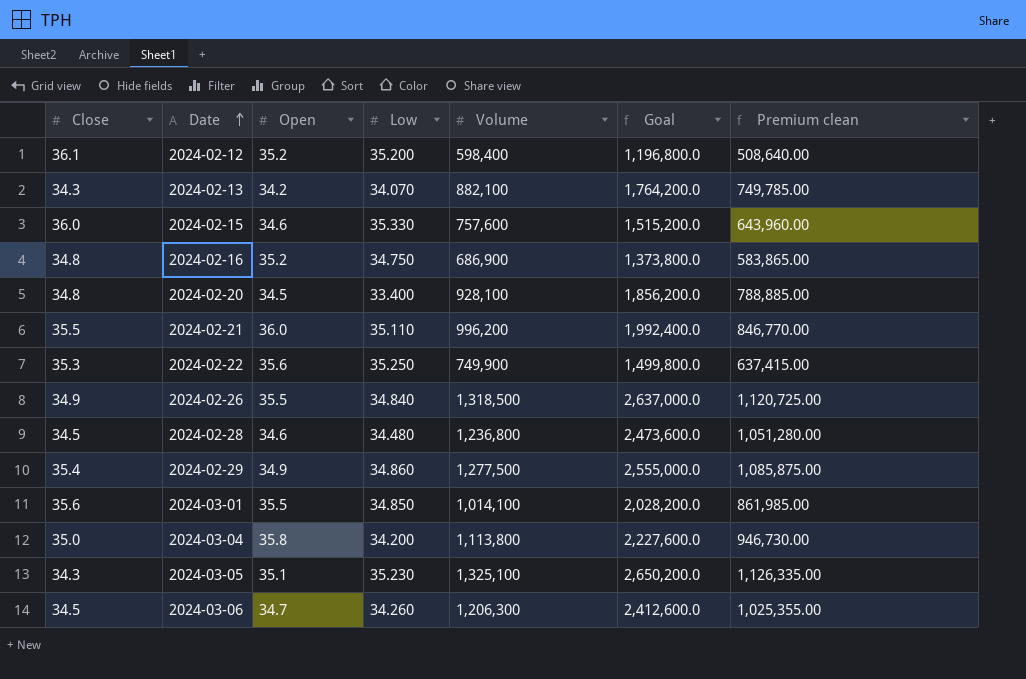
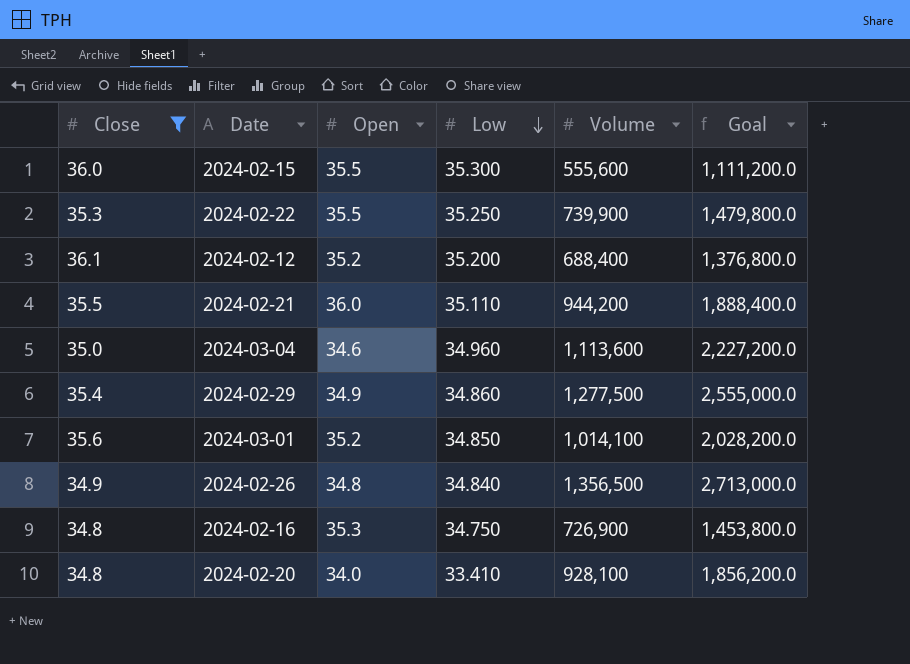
filter: none -> Close >= 34.8
row order: Date ascending -> Low descending
column Premium clean | formula: [Volume] * 0.85 -> none
2024-02-15 | Open: 34.6 -> 35.5
2024-02-15 | Low: 35.330 -> 35.300
2024-02-15 | Volume: 757,600 -> 555,600
2024-02-15 | Goal: 1,515,200.0 -> 1,111,200.0
2024-02-22 | Open: 35.6 -> 35.5
2024-02-22 | Volume: 749,900 -> 739,900
2024-02-22 | Goal: 1,499,800.0 -> 1,479,800.0
2024-02-12 | Volume: 598,400 -> 688,400
2024-02-12 | Goal: 1,196,800.0 -> 1,376,800.0
2024-02-21 | Volume: 996,200 -> 944,200
2024-02-21 | Goal: 1,992,400.0 -> 1,888,400.0
2024-03-04 | Open: 35.8 -> 34.6
2024-03-04 | Low: 34.200 -> 34.960
2024-03-04 | Volume: 1,113,800 -> 1,113,600
2024-03-04 | Goal: 2,227,600.0 -> 2,227,200.0
2024-03-01 | Open: 35.5 -> 35.2
2024-02-26 | Open: 35.5 -> 34.8
2024-02-26 | Volume: 1,318,500 -> 1,356,500
2024-02-26 | Goal: 2,637,000.0 -> 2,713,000.0
2024-02-16 | Open: 35.2 -> 35.3
2024-02-16 | Volume: 686,900 -> 726,900
2024-02-16 | Goal: 1,373,800.0 -> 1,453,800.0
2024-02-20 | Open: 34.5 -> 34.0
2024-02-20 | Low: 33.400 -> 33.410

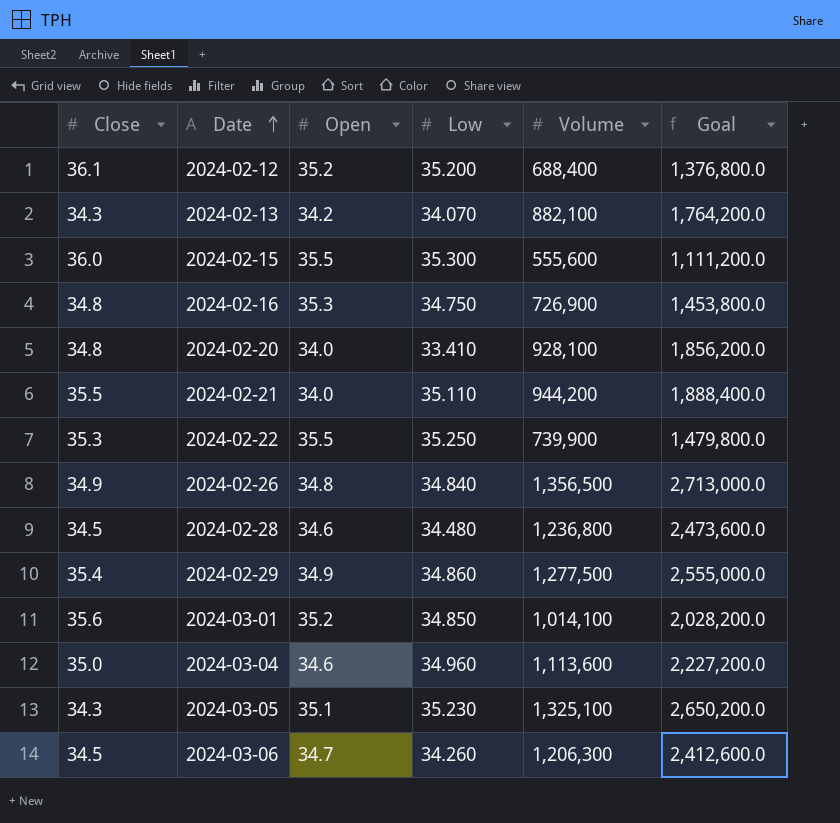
filter: Close >= 34.8 -> none
row order: Low descending -> Date ascending
2024-02-21 | Open: 36.0 -> 34.0

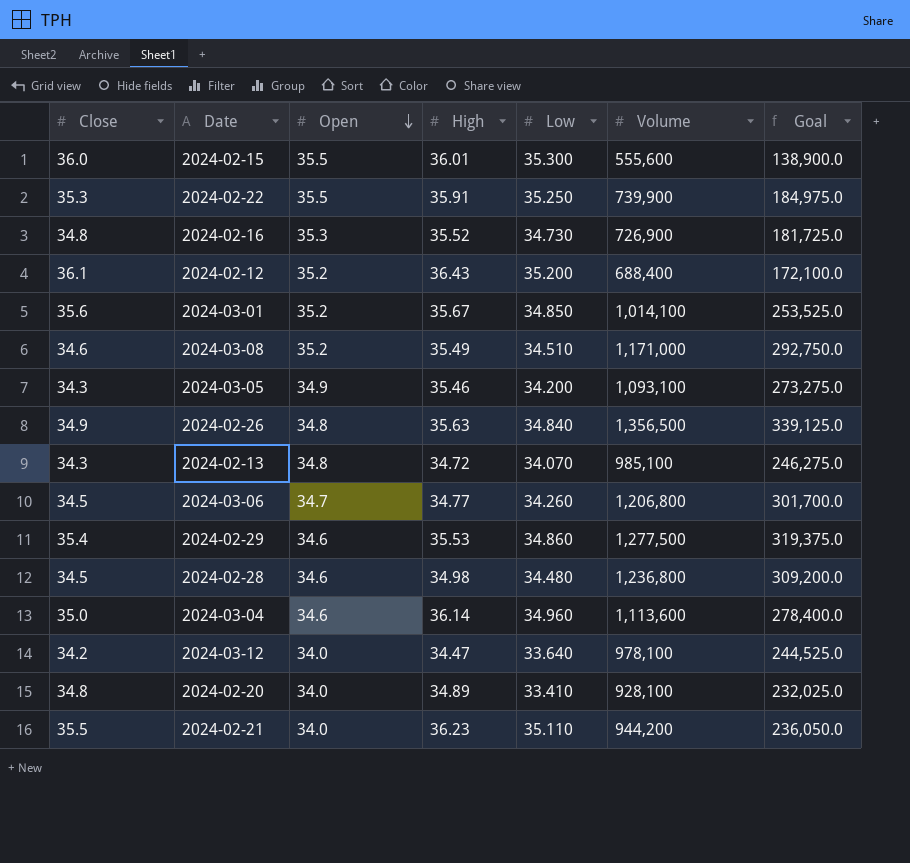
row order: Date ascending -> Open descending
column High | position: none -> 4
column Goal | formula: [Volume] * 2 -> [Volume] * 0.25
2024-02-16 | Low: 34.750 -> 34.730
row 2024-03-08: none -> 34.6 | 35.2 | 35.49 | 34.510 | 1,171,000 | 292,750.0
2024-03-05 | Open: 35.1 -> 34.9
2024-03-05 | Low: 35.230 -> 34.200
2024-03-05 | Volume: 1,325,100 -> 1,093,100
2024-02-13 | Open: 34.2 -> 34.8
2024-02-13 | Volume: 882,100 -> 985,100
2024-03-06 | Volume: 1,206,300 -> 1,206,800
2024-02-29 | Open: 34.9 -> 34.6
row 2024-03-12: none -> 34.2 | 34.0 | 34.47 | 33.640 | 978,100 | 244,525.0

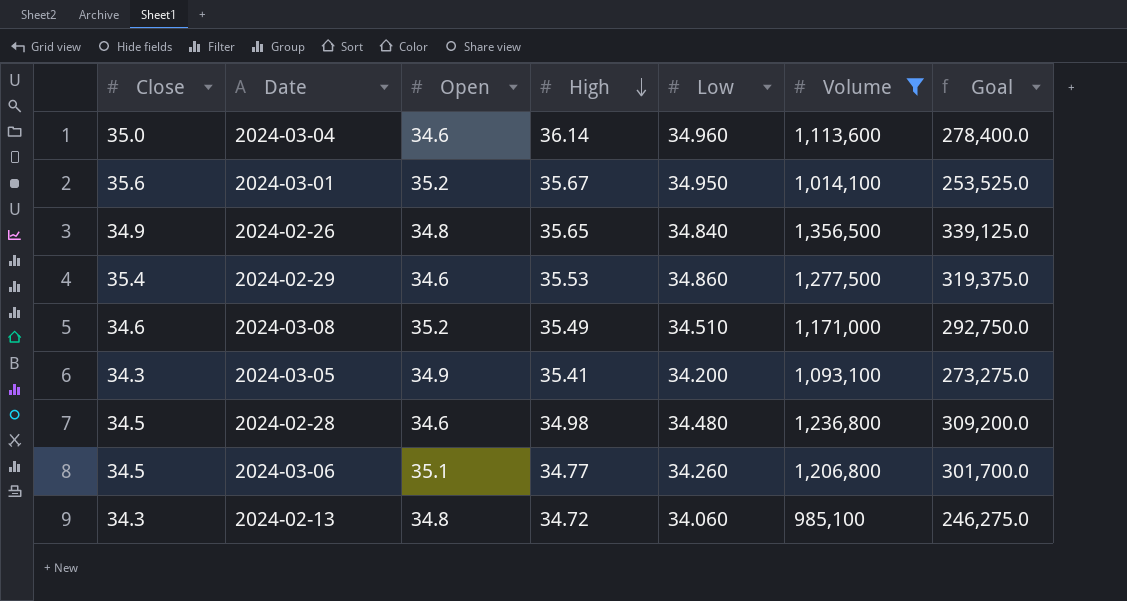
filter: none -> Volume >= 985,100
row order: Open descending -> High descending
2024-03-01 | Low: 34.850 -> 34.950
2024-02-26 | High: 35.63 -> 35.65
2024-03-05 | High: 35.46 -> 35.41
2024-03-06 | Open: 34.7 -> 35.1
2024-02-13 | Low: 34.070 -> 34.060

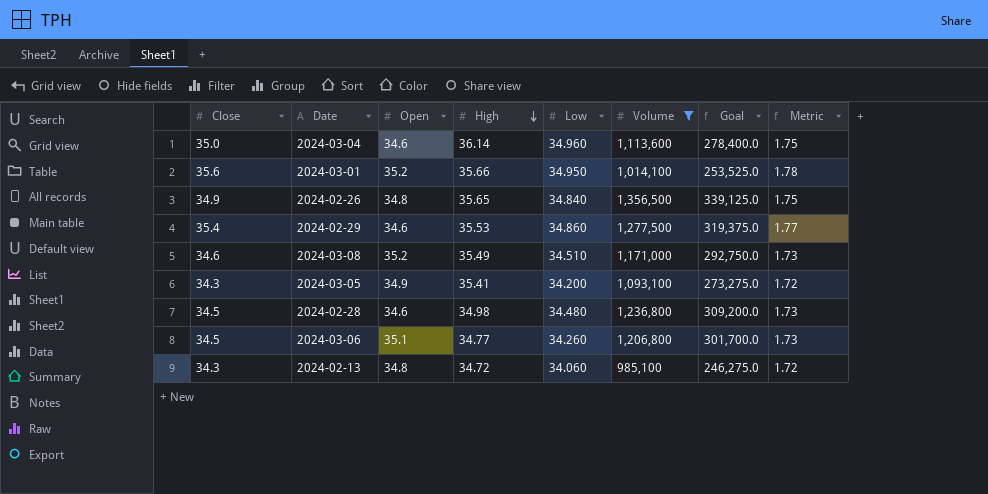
column Metric | formula: none -> [Close] * 0.05
2024-03-01 | High: 35.67 -> 35.66

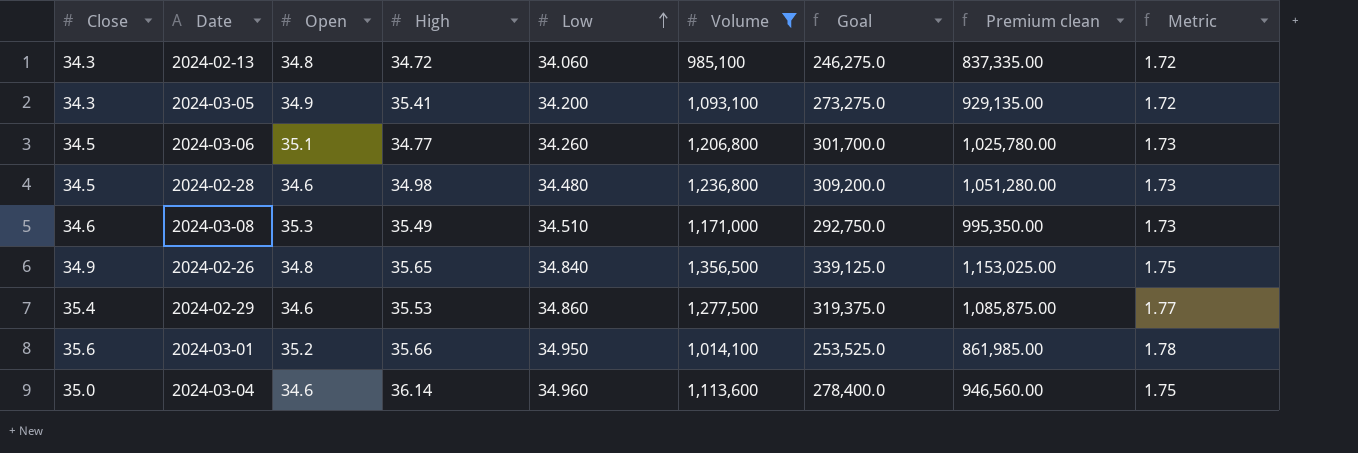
row order: High descending -> Low ascending
column Premium clean | formula: none -> [Volume] * 0.85
2024-03-08 | Open: 35.2 -> 35.3

